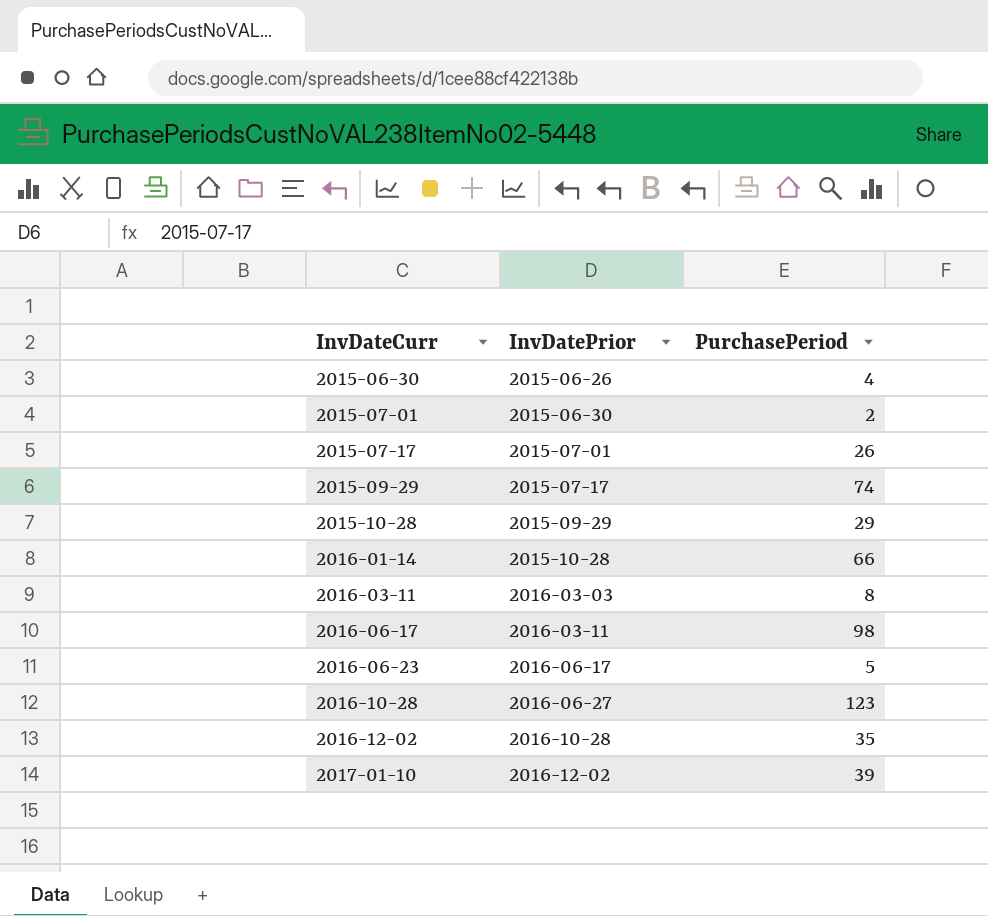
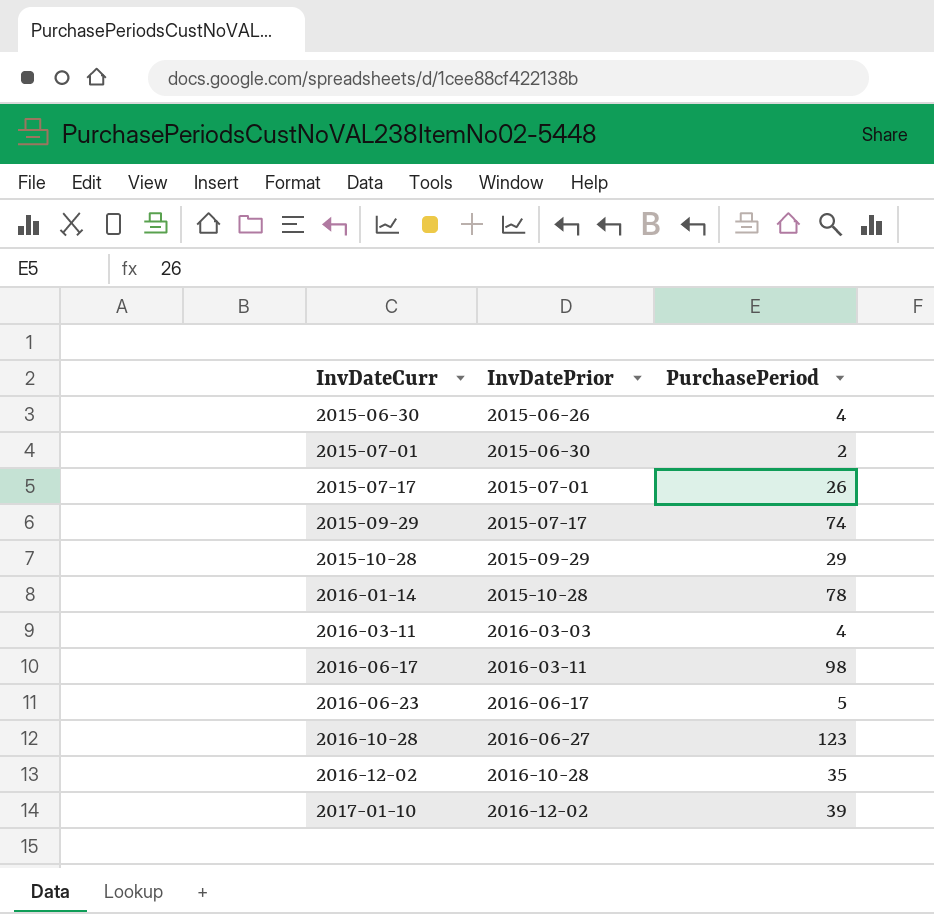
2016-01-14 | PurchasePeriod: 66 -> 78
2016-03-11 | PurchasePeriod: 8 -> 4

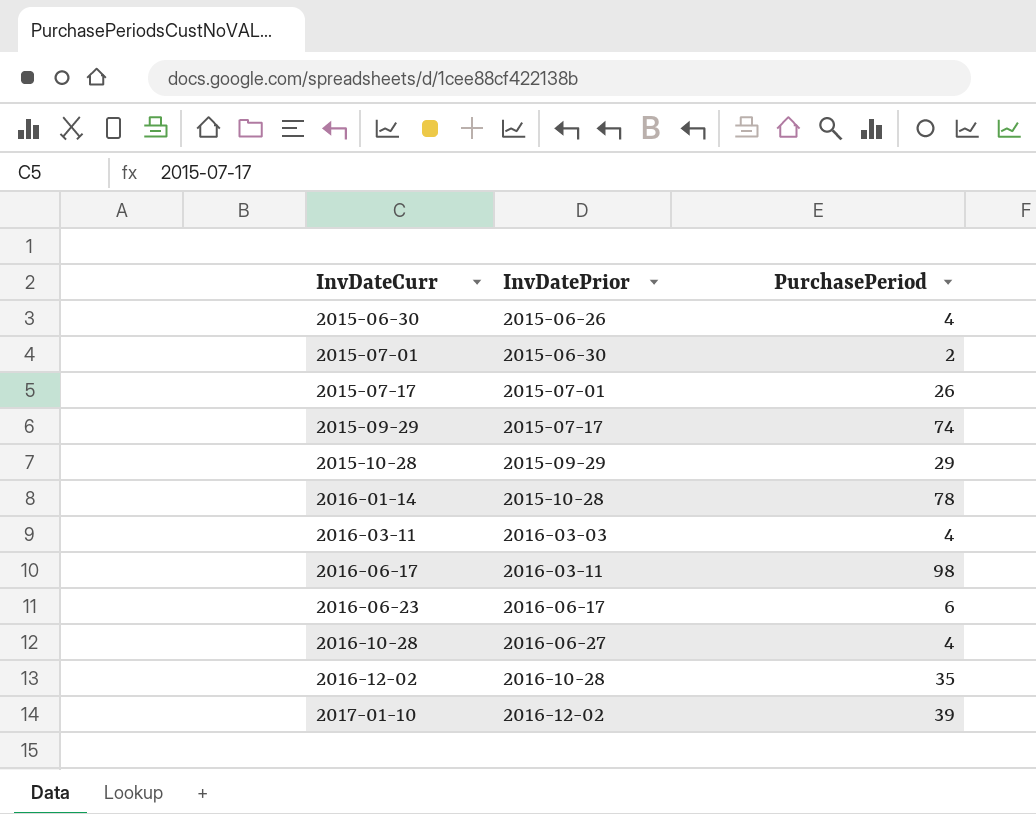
2016-06-23 | PurchasePeriod: 5 -> 6
2016-10-28 | PurchasePeriod: 123 -> 4

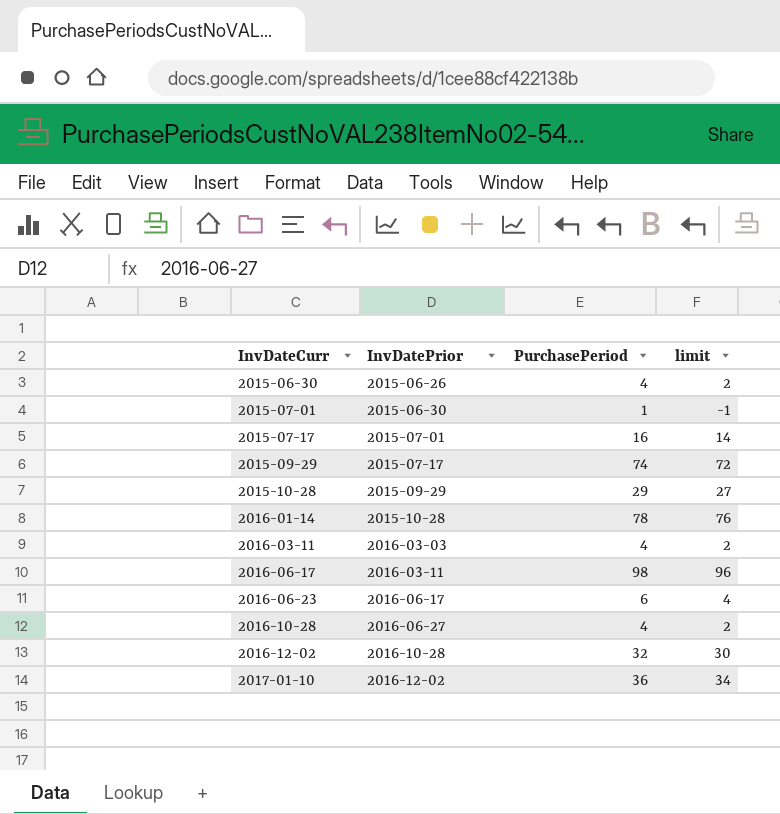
column limit | formula: none -> [PurchasePeriod] - 2
2015-07-01 | PurchasePeriod: 2 -> 1
2015-07-17 | PurchasePeriod: 26 -> 16
2016-12-02 | PurchasePeriod: 35 -> 32
2017-01-10 | PurchasePeriod: 39 -> 36

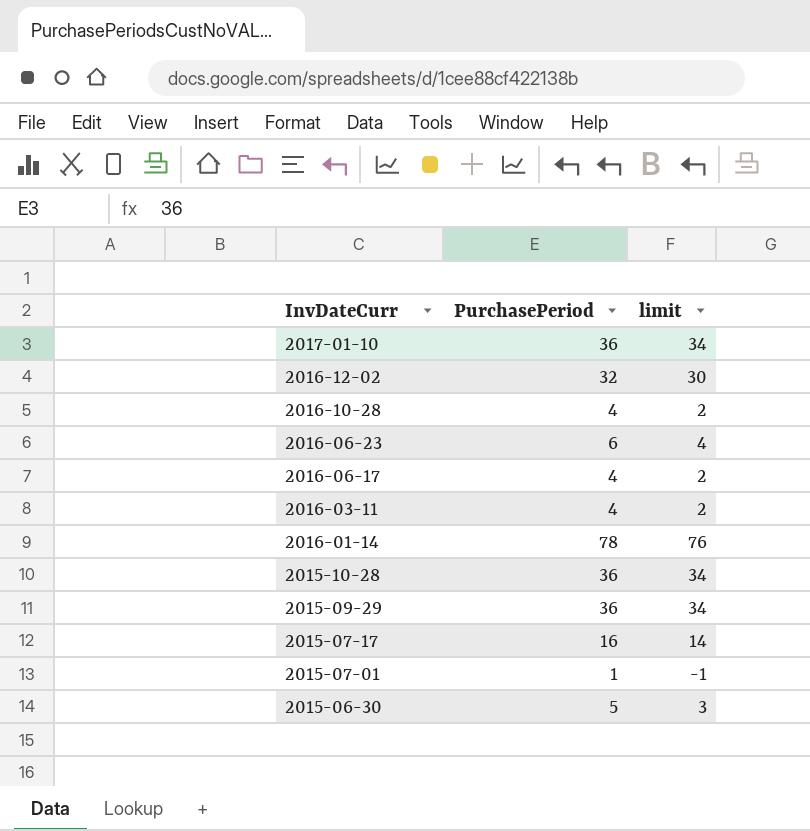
row order: InvDateCurr ascending -> InvDateCurr descending
column InvDatePrior | position: 2 -> none
2016-06-17 | PurchasePeriod: 98 -> 4
2016-06-17 | limit: 96 -> 2
2015-10-28 | PurchasePeriod: 29 -> 36
2015-10-28 | limit: 27 -> 34
2015-09-29 | PurchasePeriod: 74 -> 36
2015-09-29 | limit: 72 -> 34
2015-06-30 | PurchasePeriod: 4 -> 5
2015-06-30 | limit: 2 -> 3

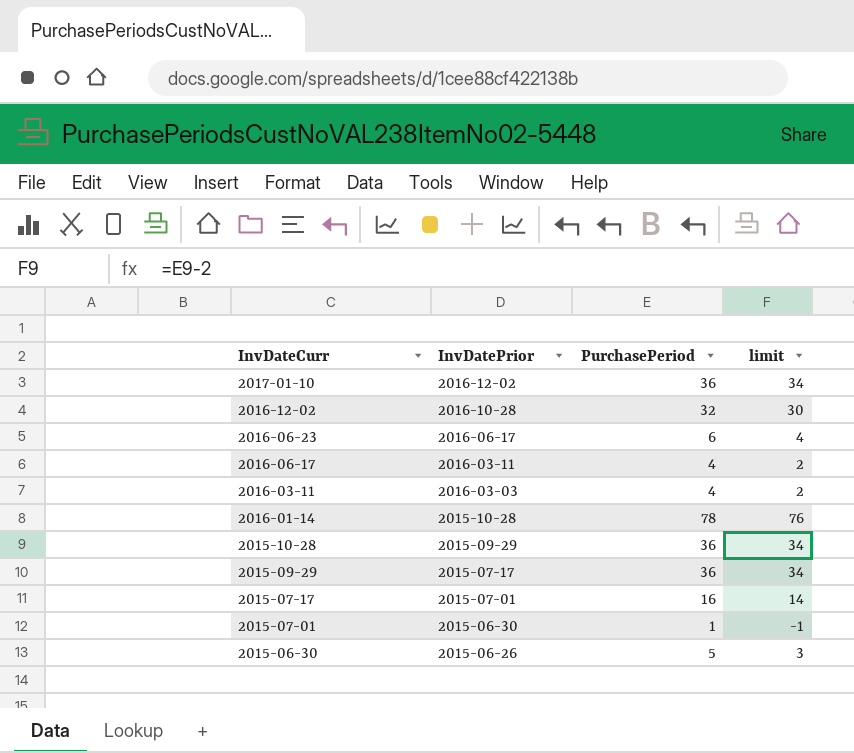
column InvDatePrior | position: none -> 2
row 2016-10-28: 4 | 2 -> none

